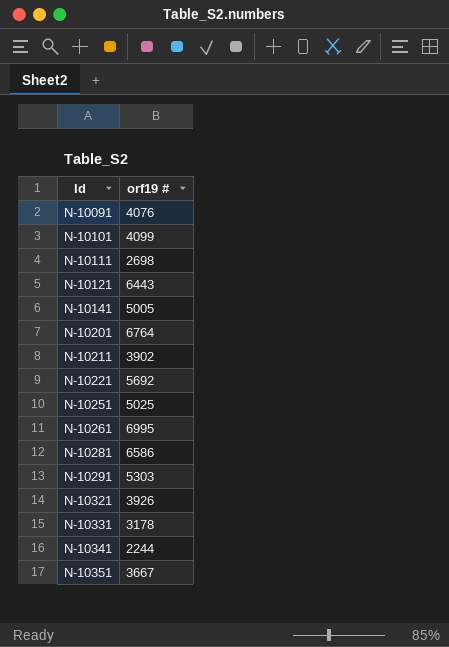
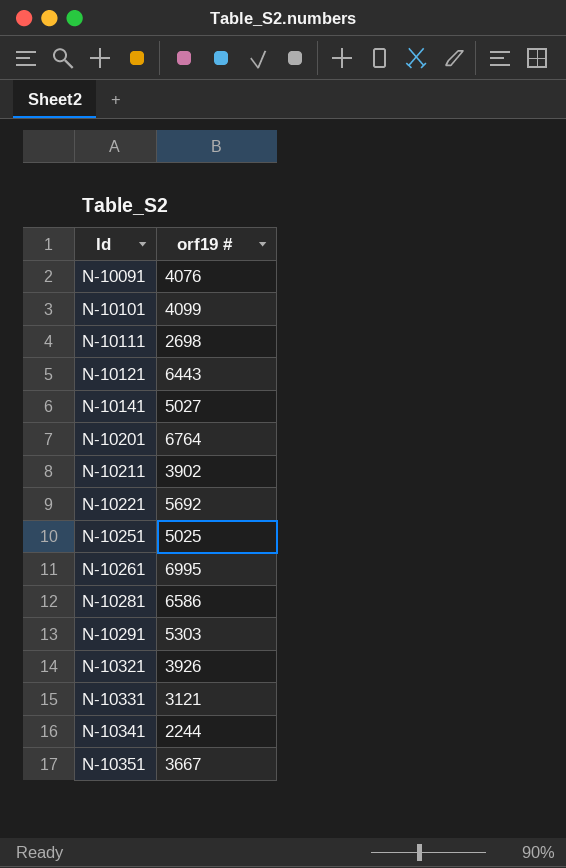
N-10141 | orf19 #: 5005 -> 5027
N-10331 | orf19 #: 3178 -> 3121

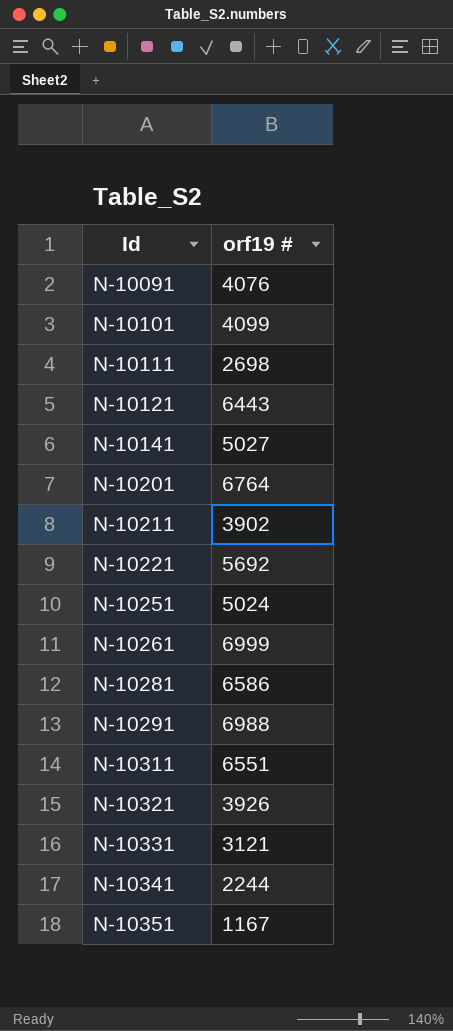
N-10251 | orf19 #: 5025 -> 5024
N-10261 | orf19 #: 6995 -> 6999
N-10291 | orf19 #: 5303 -> 6988
row N-10311: none -> 6551
N-10351 | orf19 #: 3667 -> 1167

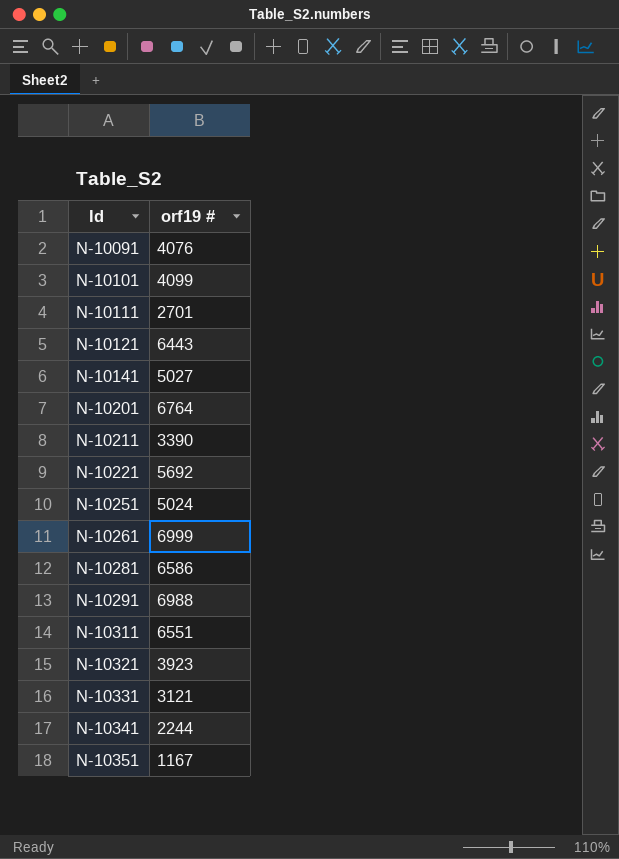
N-10111 | orf19 #: 2698 -> 2701
N-10211 | orf19 #: 3902 -> 3390
N-10321 | orf19 #: 3926 -> 3923

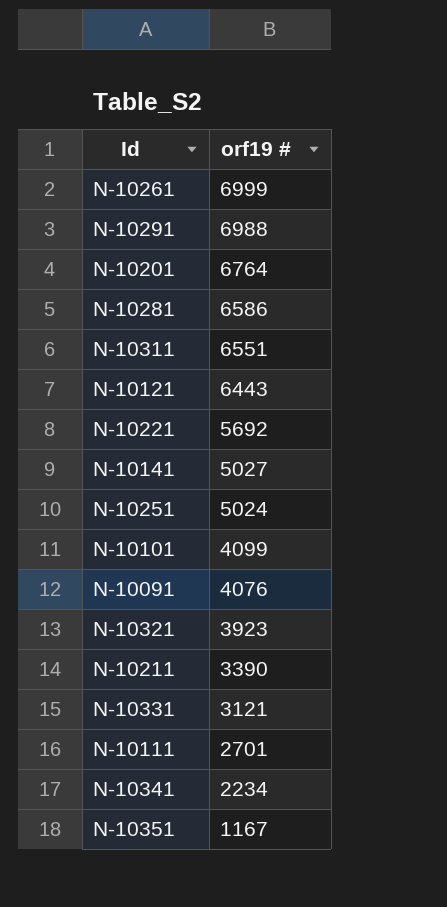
row order: Id ascending -> orf19 # descending
N-10341 | orf19 #: 2244 -> 2234

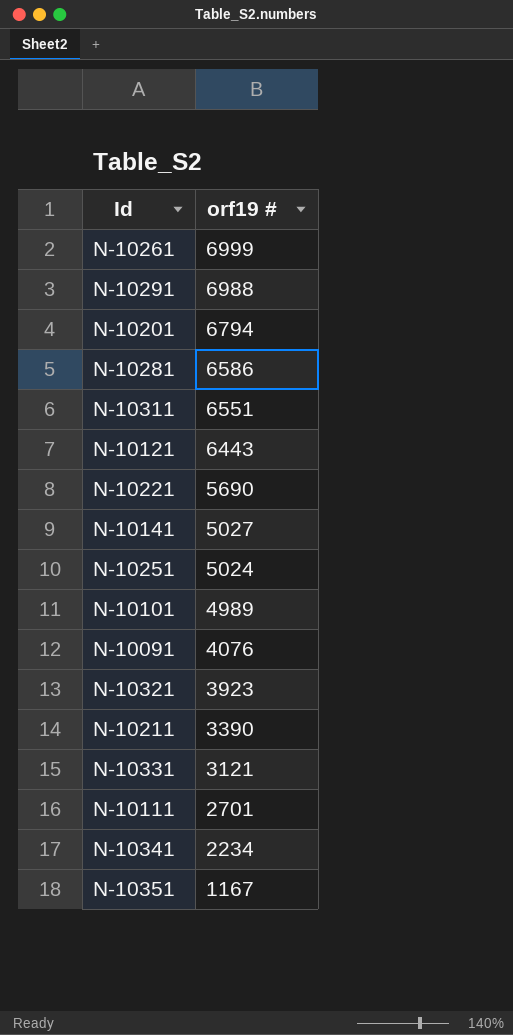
N-10201 | orf19 #: 6764 -> 6794
N-10221 | orf19 #: 5692 -> 5690
N-10101 | orf19 #: 4099 -> 4989

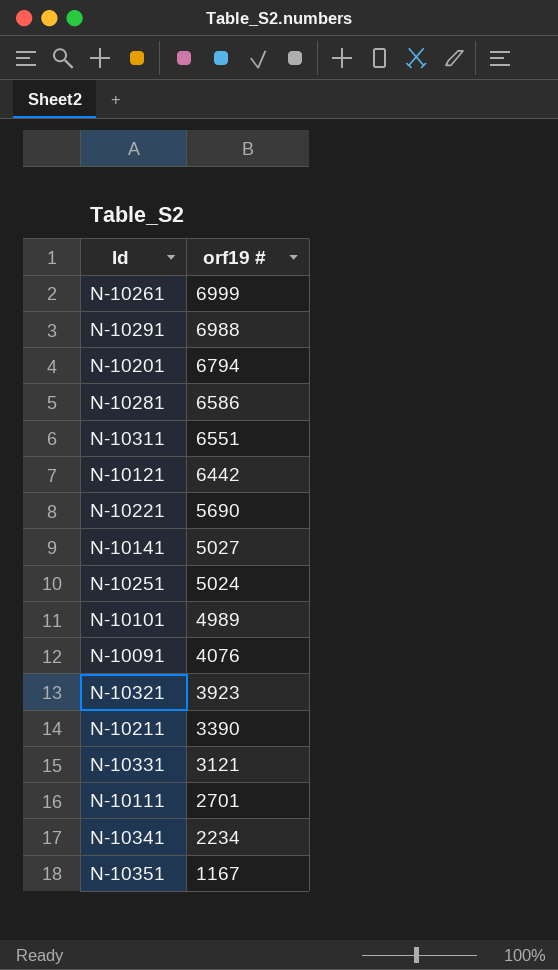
N-10121 | orf19 #: 6443 -> 6442

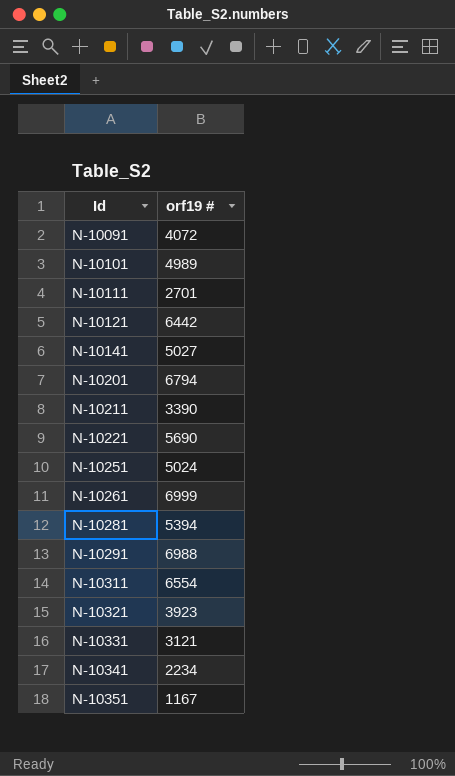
row order: orf19 # descending -> Id ascending
N-10091 | orf19 #: 4076 -> 4072
N-10281 | orf19 #: 6586 -> 5394
N-10311 | orf19 #: 6551 -> 6554

